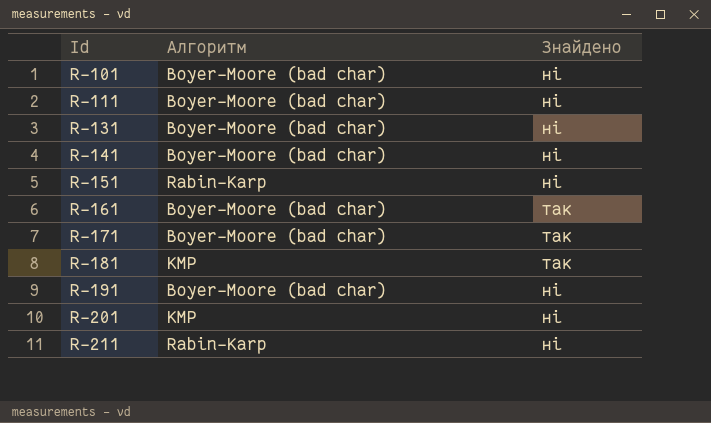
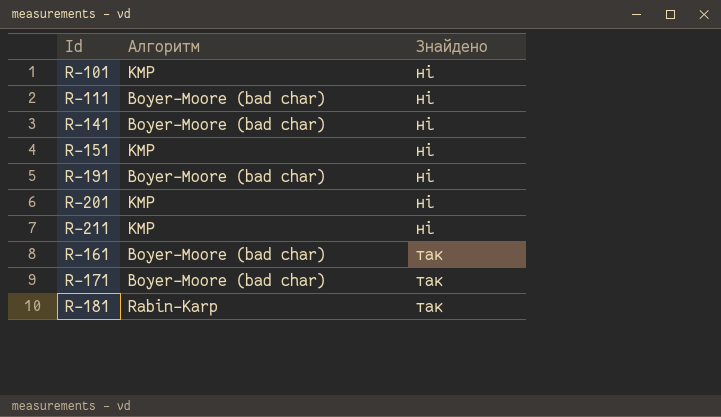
row order: Id ascending -> Знайдено ascending
row R-131: Boyer-Moore (bad char) | ні -> none
R-101 | Алгоритм: Boyer-Moore (bad char) -> KMP
R-151 | Алгоритм: Rabin-Karp -> KMP
R-211 | Алгоритм: Rabin-Karp -> KMP
R-181 | Алгоритм: KMP -> Rabin-Karp

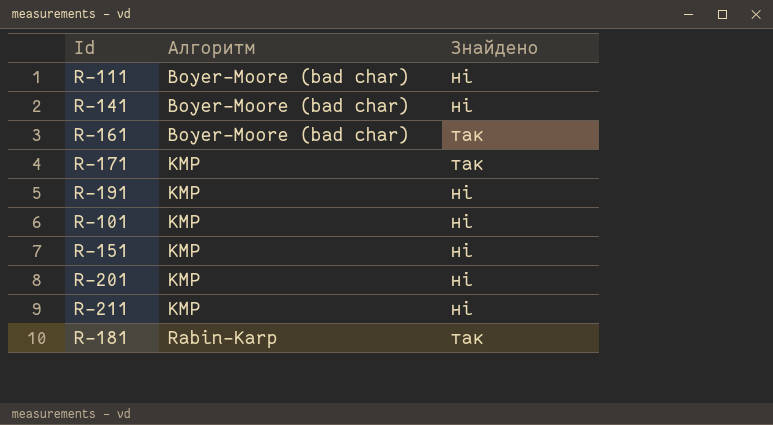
row order: Знайдено ascending -> Алгоритм ascending
R-171 | Алгоритм: Boyer-Moore (bad char) -> KMP
R-191 | Алгоритм: Boyer-Moore (bad char) -> KMP

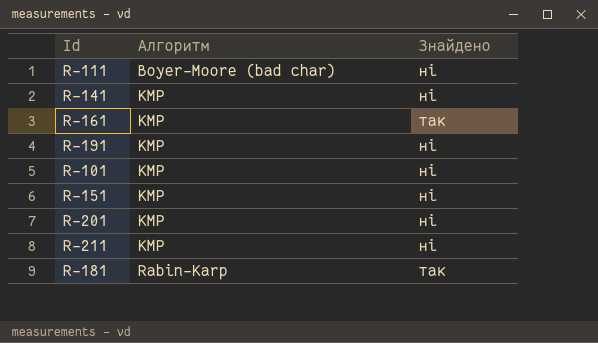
row R-171: KMP | так -> none
R-141 | Алгоритм: Boyer-Moore (bad char) -> KMP
R-161 | Алгоритм: Boyer-Moore (bad char) -> KMP

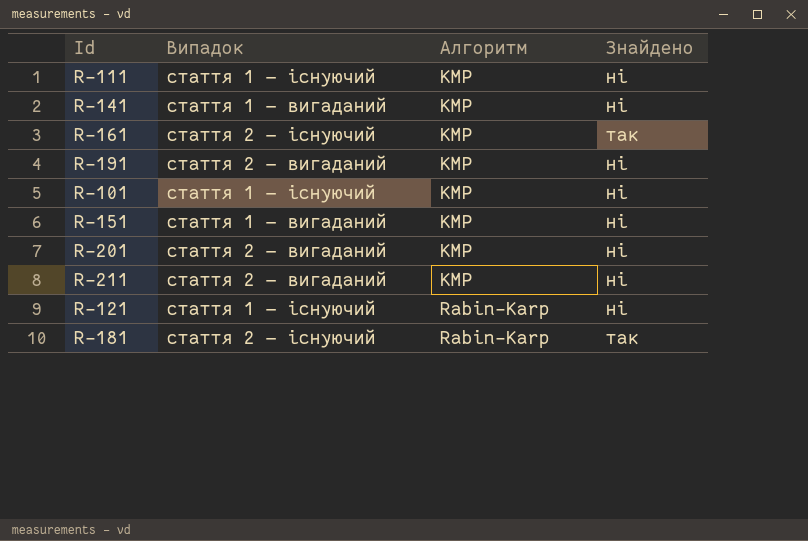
column Випадок | position: none -> 2
R-111 | Алгоритм: Boyer-Moore (bad char) -> KMP
row R-121: none -> стаття 1 — існуючий | Rabin-Karp | ні

